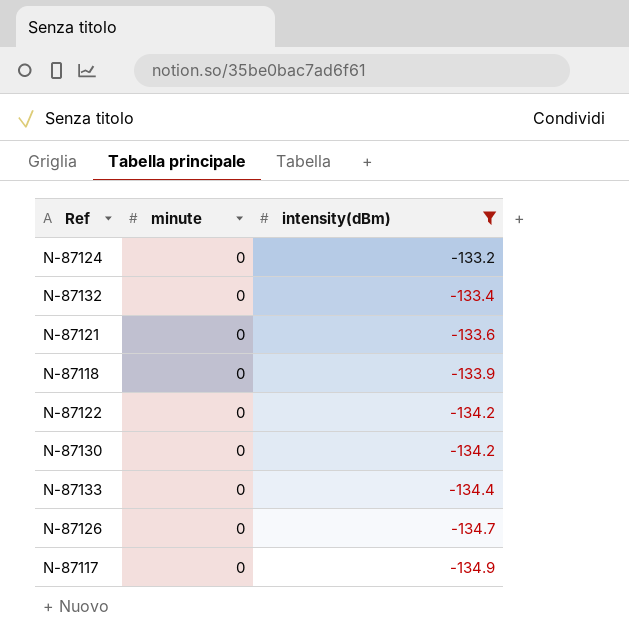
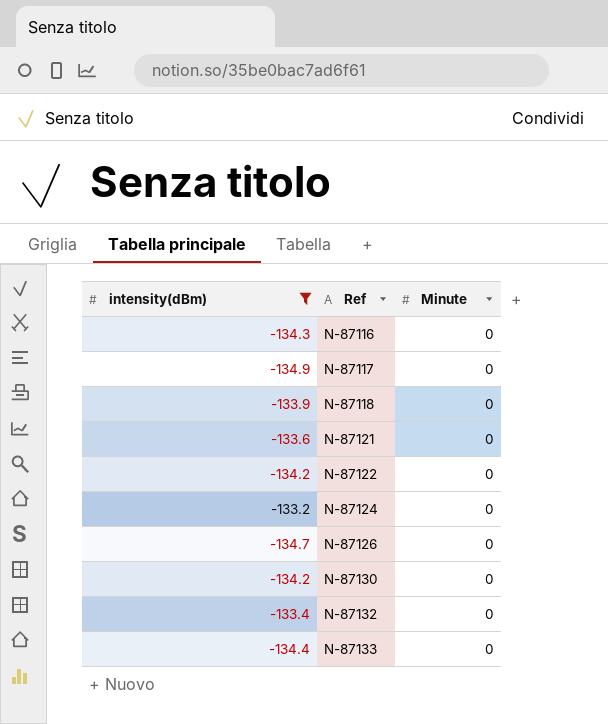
row order: intensity(dBm) descending -> Ref ascending
column intensity(dBm) | position: 3 -> 1
column name: minute -> Minute
row N-87116: none -> -134.3 | 0

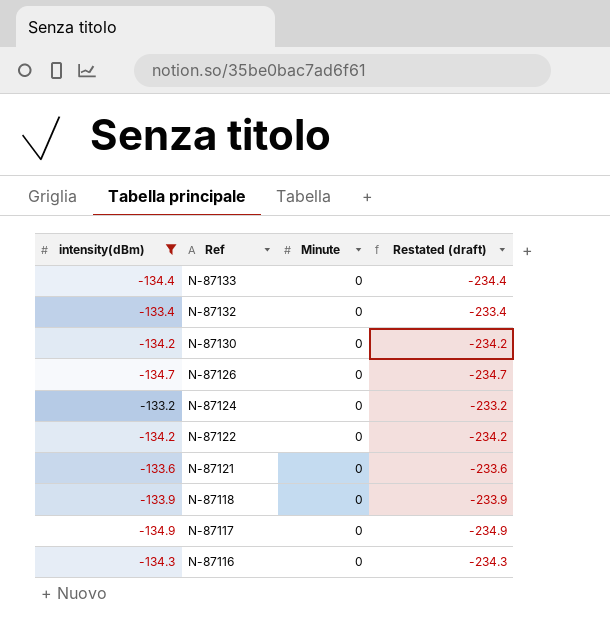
row order: Ref ascending -> Ref descending
column Restated (draft) | formula: none -> [intensity(dBm)] - 100

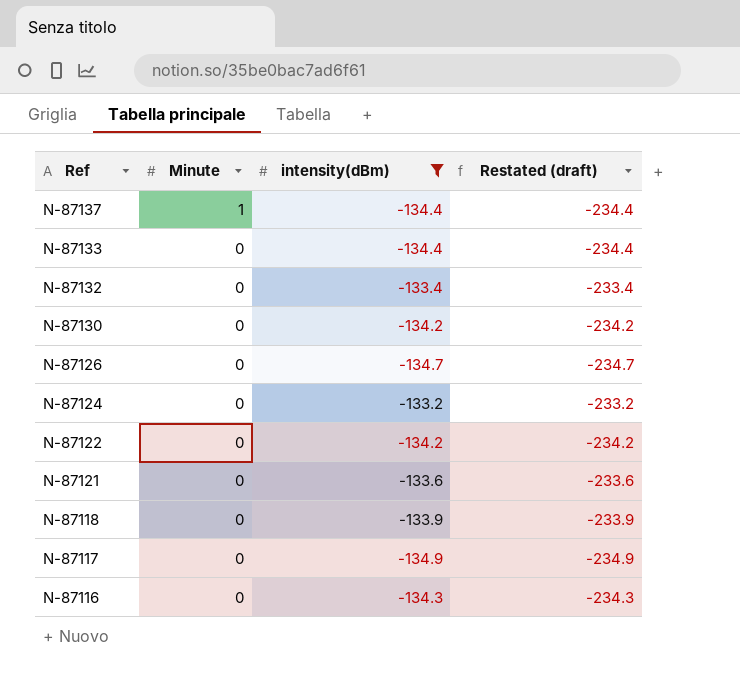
column intensity(dBm) | position: 1 -> 3
row N-87137: none -> 1 | -134.4 | -234.4

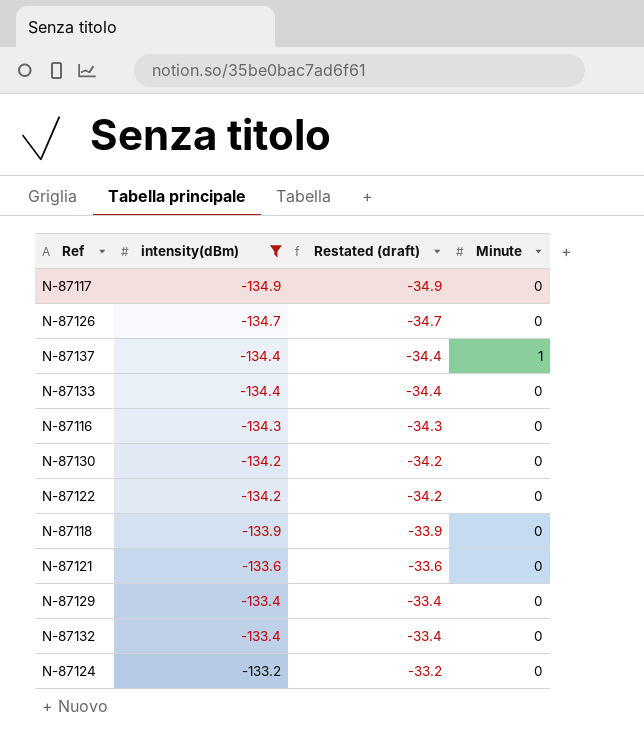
row order: Ref descending -> intensity(dBm) ascending
column Restated (draft) | formula: [intensity(dBm)] - 100 -> [intensity(dBm)] + 100
column Minute | position: 2 -> 4
row N-87129: none -> -133.4 | -33.4 | 0

